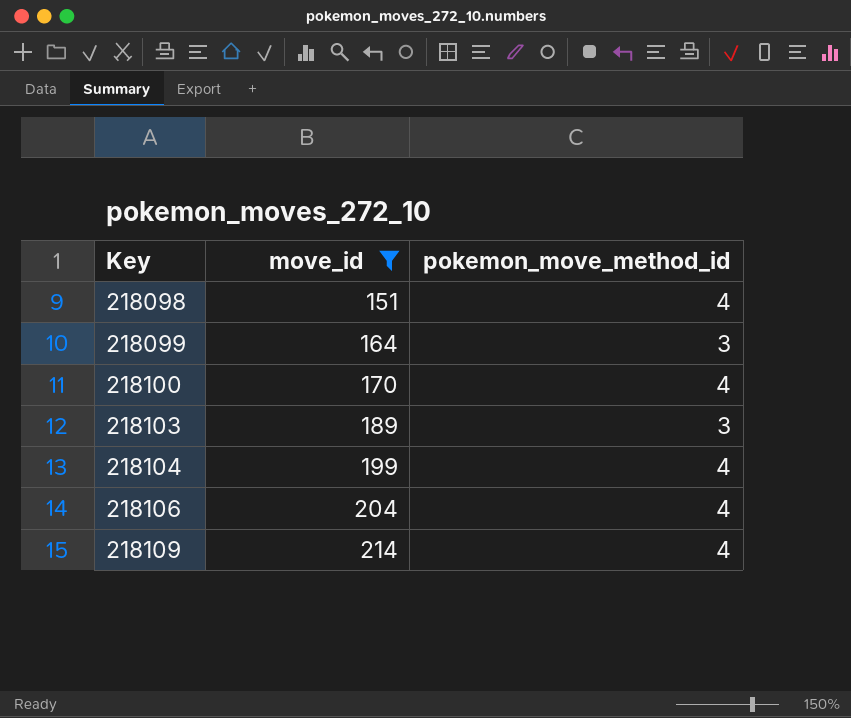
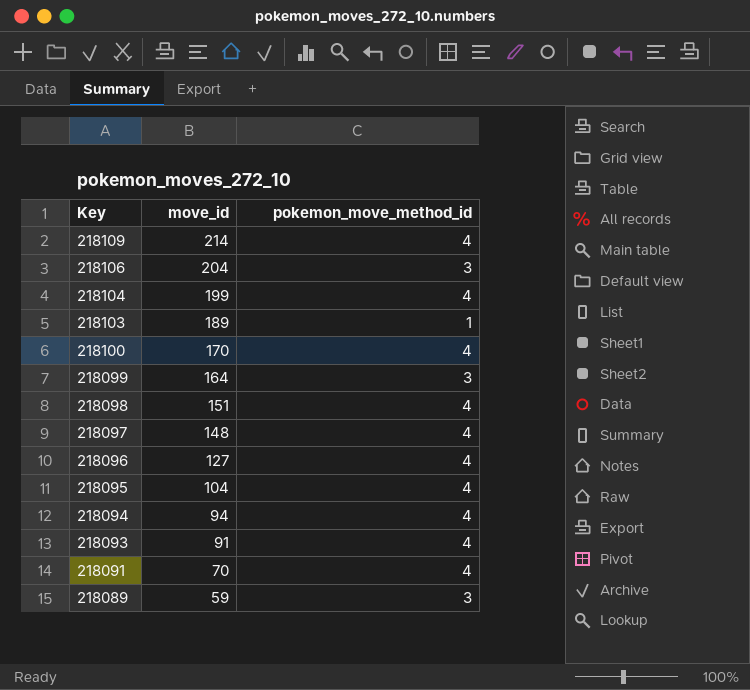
filter: move_id >= 151 -> none
row order: Key ascending -> Key descending
218106 | pokemon_move_method_id: 4 -> 3
218103 | pokemon_move_method_id: 3 -> 1

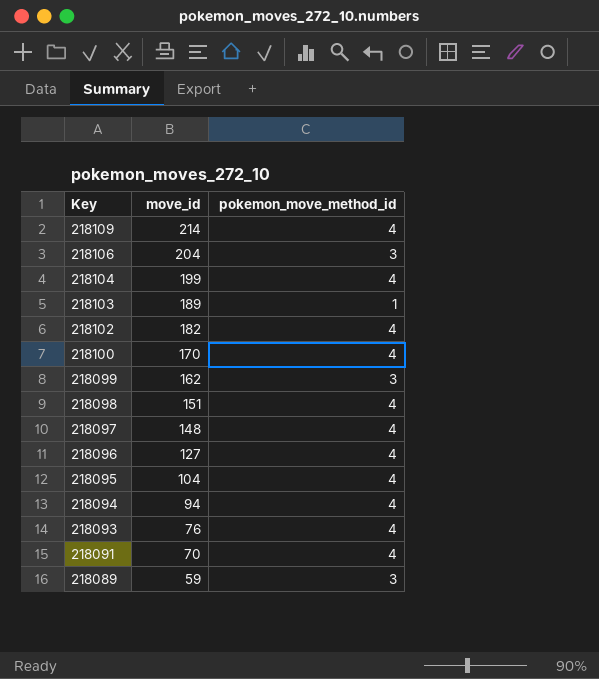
row 218102: none -> 182 | 4
218099 | move_id: 164 -> 162
218093 | move_id: 91 -> 76

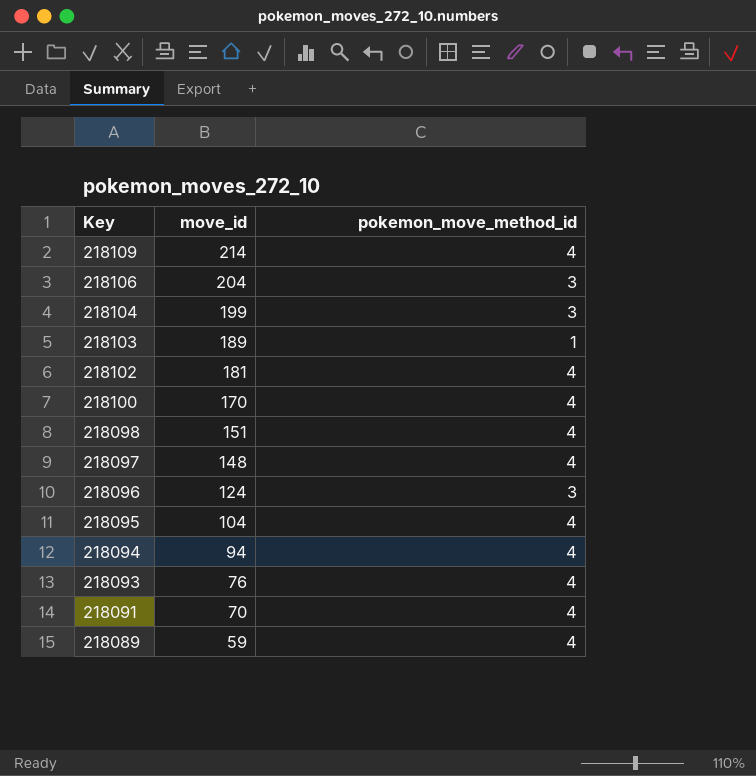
row 218099: 162 | 3 -> none
218104 | pokemon_move_method_id: 4 -> 3
218102 | move_id: 182 -> 181
218096 | move_id: 127 -> 124
218096 | pokemon_move_method_id: 4 -> 3
218089 | pokemon_move_method_id: 3 -> 4

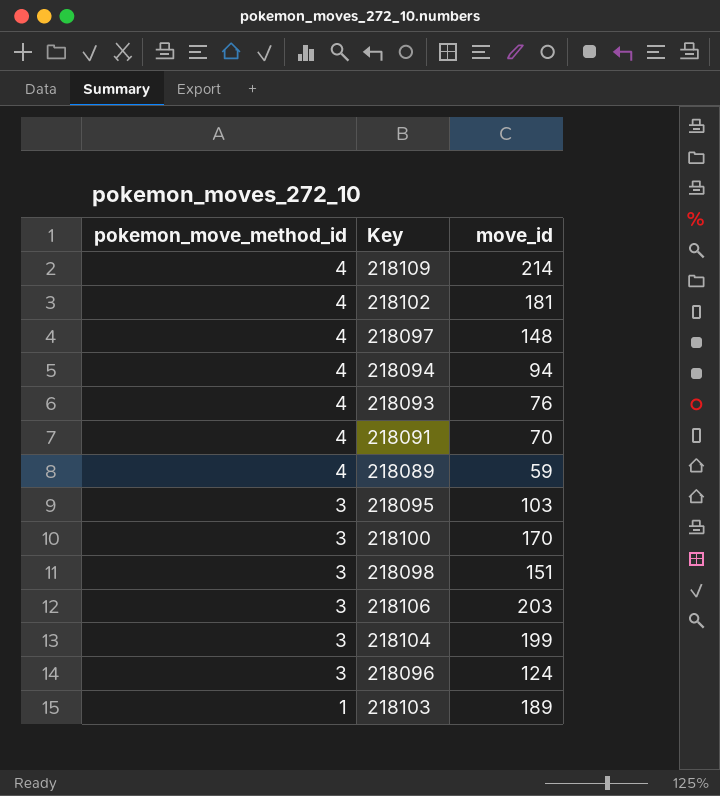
row order: Key descending -> pokemon_move_method_id descending
column pokemon_move_method_id | position: 3 -> 1
218095 | pokemon_move_method_id: 4 -> 3
218095 | move_id: 104 -> 103
218100 | pokemon_move_method_id: 4 -> 3
218098 | pokemon_move_method_id: 4 -> 3
218106 | move_id: 204 -> 203

